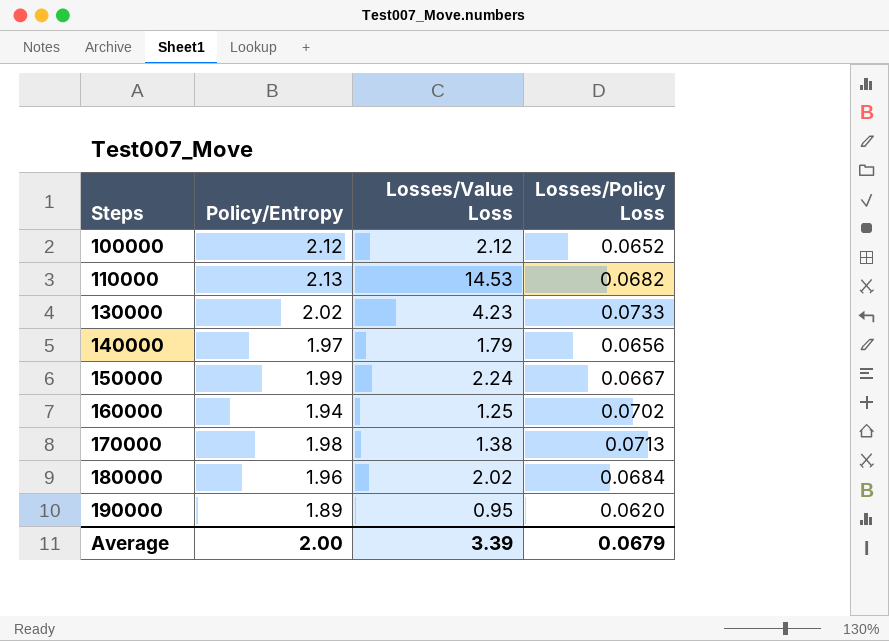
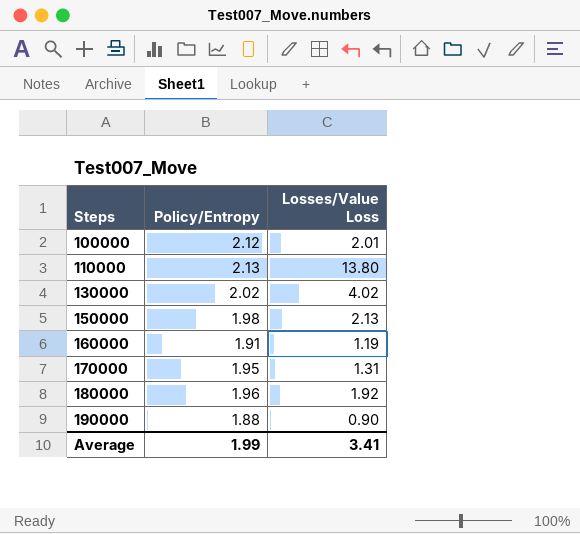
column Losses/Policy Loss | position: 4 -> none
row 140000: 1.97 | 1.79 | 0.0656 -> none
100000 | Losses/Value Loss: 2.12 -> 2.01
110000 | Losses/Value Loss: 14.53 -> 13.80
130000 | Losses/Value Loss: 4.23 -> 4.02
150000 | Policy/Entropy: 1.99 -> 1.98
150000 | Losses/Value Loss: 2.24 -> 2.13
160000 | Policy/Entropy: 1.94 -> 1.91
160000 | Losses/Value Loss: 1.25 -> 1.19
170000 | Policy/Entropy: 1.98 -> 1.95
170000 | Losses/Value Loss: 1.38 -> 1.31
180000 | Losses/Value Loss: 2.02 -> 1.92
190000 | Policy/Entropy: 1.89 -> 1.88
190000 | Losses/Value Loss: 0.95 -> 0.90
Average | Policy/Entropy: 2.00 -> 1.99
Average | Losses/Value Loss: 3.39 -> 3.41

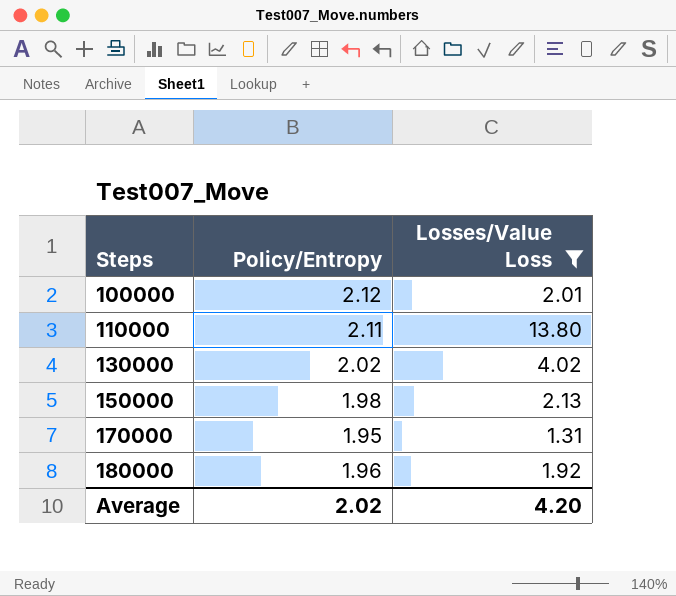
filter: none -> Losses/Value Loss >= 1.31
110000 | Policy/Entropy: 2.13 -> 2.11
Average | Policy/Entropy: 1.99 -> 2.02
Average | Losses/Value Loss: 3.41 -> 4.20

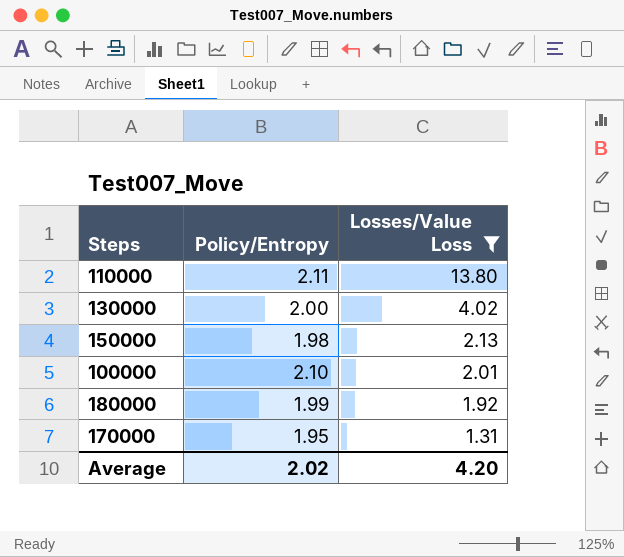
row order: Steps ascending -> Losses/Value Loss descending
130000 | Policy/Entropy: 2.02 -> 2.00
100000 | Policy/Entropy: 2.12 -> 2.10
180000 | Policy/Entropy: 1.96 -> 1.99

